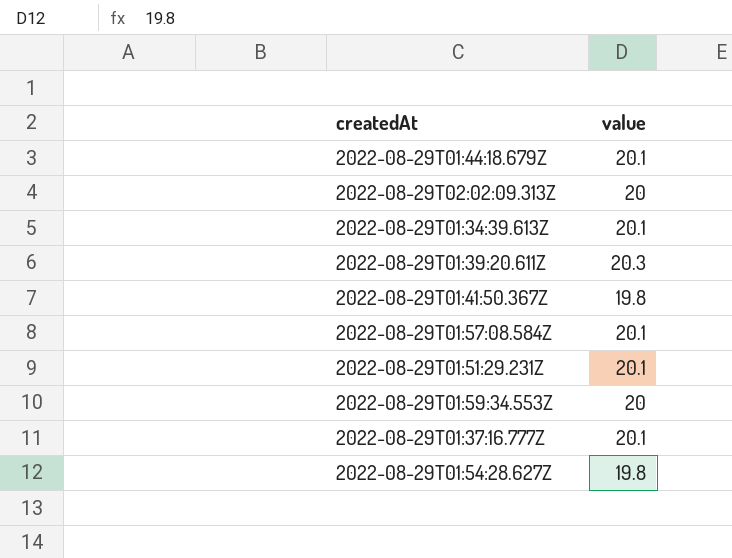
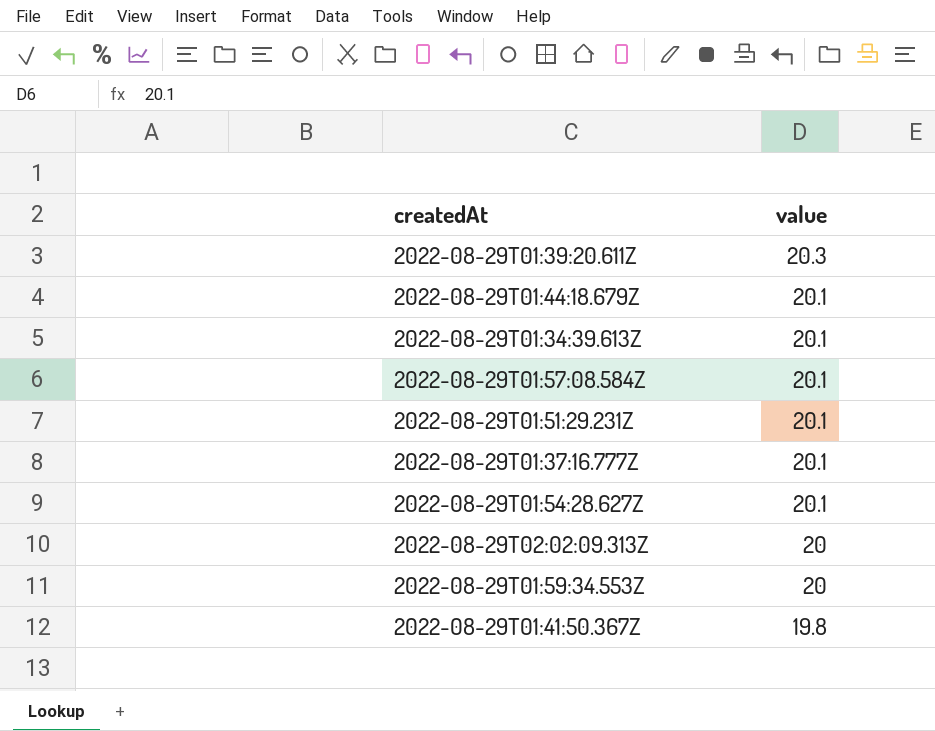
row order: none -> value descending
2022-08-29T01:54:28.627Z | value: 19.8 -> 20.1

